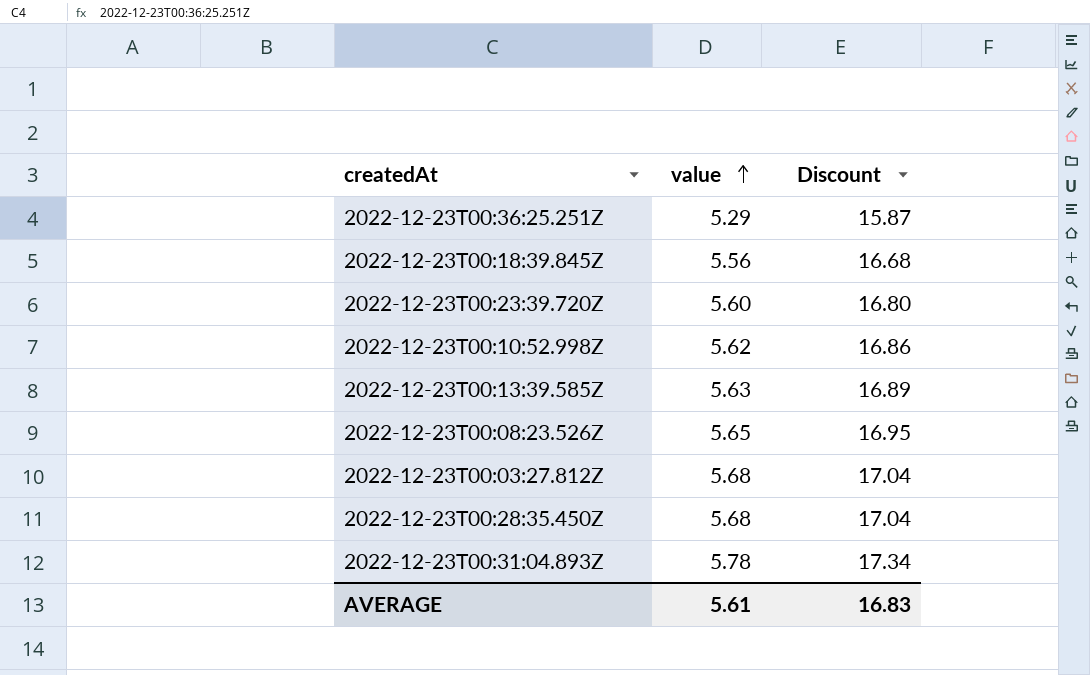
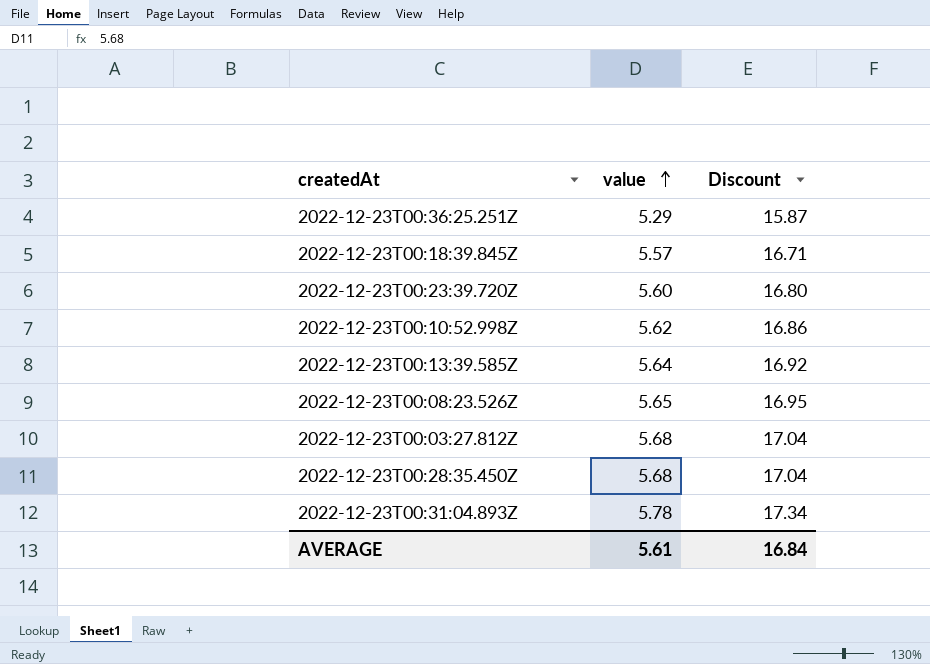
2022-12-23T00:18:39.845Z | value: 5.56 -> 5.57
2022-12-23T00:18:39.845Z | Discount: 16.68 -> 16.71
2022-12-23T00:13:39.585Z | value: 5.63 -> 5.64
2022-12-23T00:13:39.585Z | Discount: 16.89 -> 16.92
AVERAGE | Discount: 16.83 -> 16.84

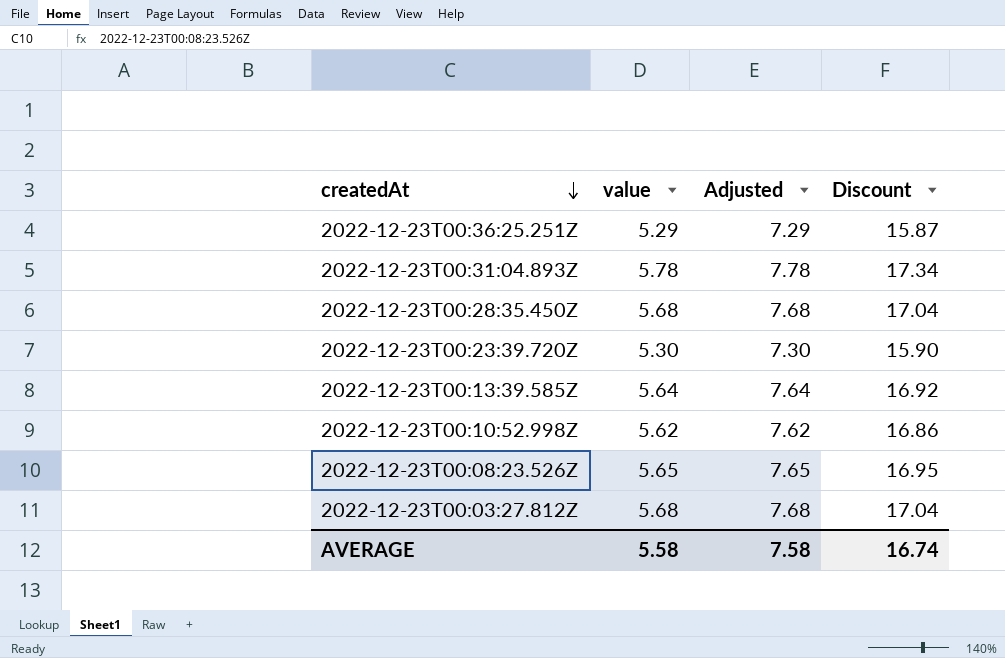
row order: value ascending -> createdAt descending
column Adjusted | formula: none -> [value] + 2
row 2022-12-23T00:18:39.845Z: 5.57 | 16.71 -> none
2022-12-23T00:23:39.720Z | value: 5.60 -> 5.30
2022-12-23T00:23:39.720Z | Discount: 16.80 -> 15.90
AVERAGE | value: 5.61 -> 5.58
AVERAGE | Discount: 16.84 -> 16.74

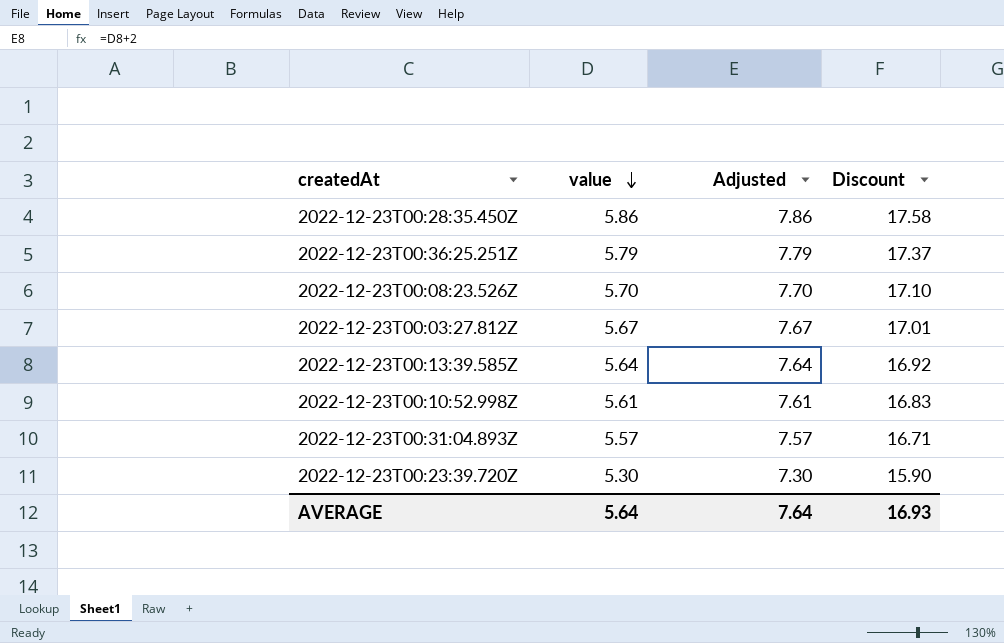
row order: createdAt descending -> value descending
2022-12-23T00:28:35.450Z | value: 5.68 -> 5.86
2022-12-23T00:28:35.450Z | Adjusted: 7.68 -> 7.86
2022-12-23T00:28:35.450Z | Discount: 17.04 -> 17.58
2022-12-23T00:36:25.251Z | value: 5.29 -> 5.79
2022-12-23T00:36:25.251Z | Adjusted: 7.29 -> 7.79
2022-12-23T00:36:25.251Z | Discount: 15.87 -> 17.37
2022-12-23T00:08:23.526Z | value: 5.65 -> 5.70
2022-12-23T00:08:23.526Z | Adjusted: 7.65 -> 7.70
2022-12-23T00:08:23.526Z | Discount: 16.95 -> 17.10
2022-12-23T00:03:27.812Z | value: 5.68 -> 5.67
2022-12-23T00:03:27.812Z | Adjusted: 7.68 -> 7.67
2022-12-23T00:03:27.812Z | Discount: 17.04 -> 17.01
2022-12-23T00:10:52.998Z | value: 5.62 -> 5.61
2022-12-23T00:10:52.998Z | Adjusted: 7.62 -> 7.61
2022-12-23T00:10:52.998Z | Discount: 16.86 -> 16.83
2022-12-23T00:31:04.893Z | value: 5.78 -> 5.57
2022-12-23T00:31:04.893Z | Adjusted: 7.78 -> 7.57
2022-12-23T00:31:04.893Z | Discount: 17.34 -> 16.71
AVERAGE | value: 5.58 -> 5.64
AVERAGE | Adjusted: 7.58 -> 7.64
AVERAGE | Discount: 16.74 -> 16.93

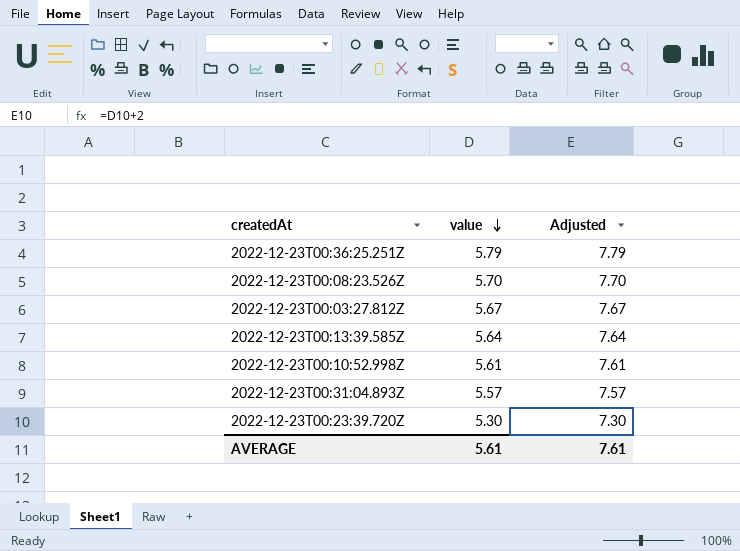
column Discount | formula: [value] * 3 -> none
row 2022-12-23T00:28:35.450Z: 5.86 | 7.86 | 17.58 -> none
AVERAGE | value: 5.64 -> 5.61
AVERAGE | Adjusted: 7.64 -> 7.61

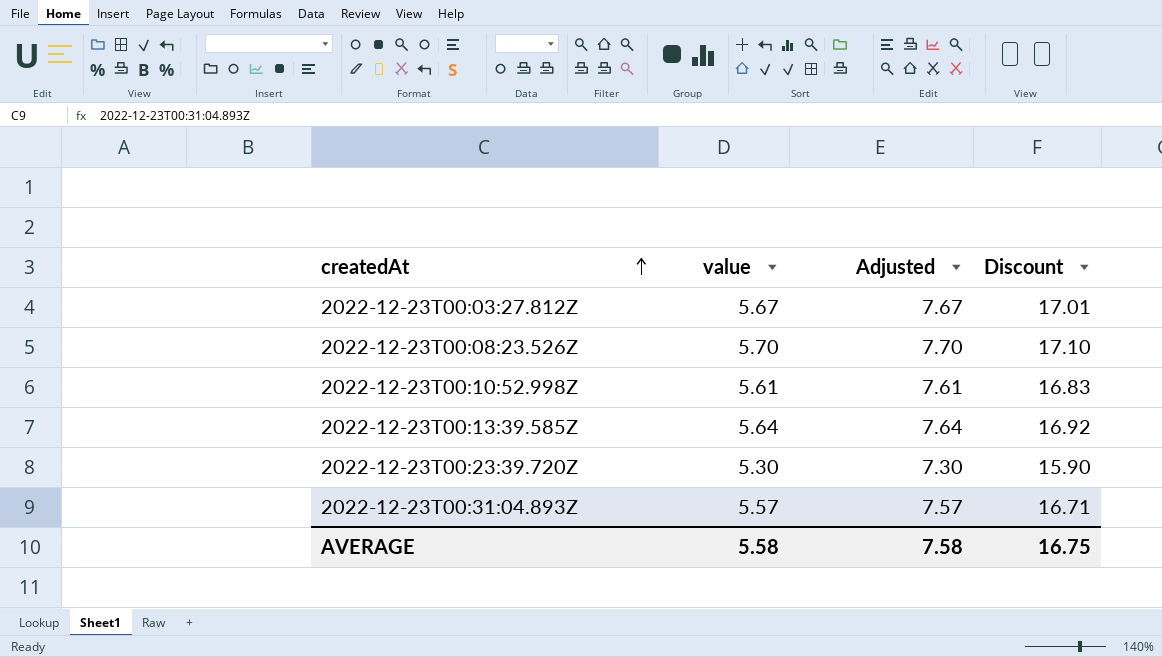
row order: value descending -> createdAt ascending
column Discount | formula: none -> [value] * 3
row 2022-12-23T00:36:25.251Z: 5.79 | 7.79 -> none
AVERAGE | value: 5.61 -> 5.58
AVERAGE | Adjusted: 7.61 -> 7.58

